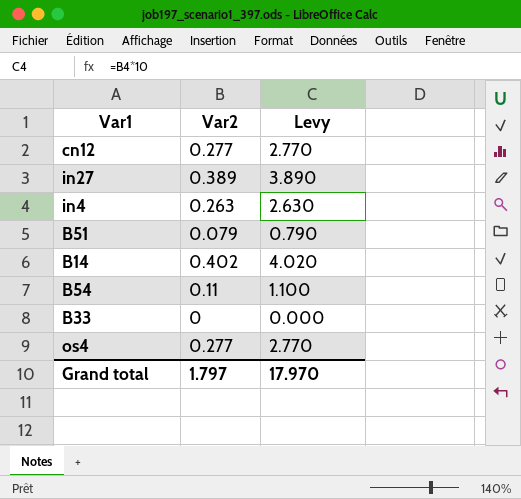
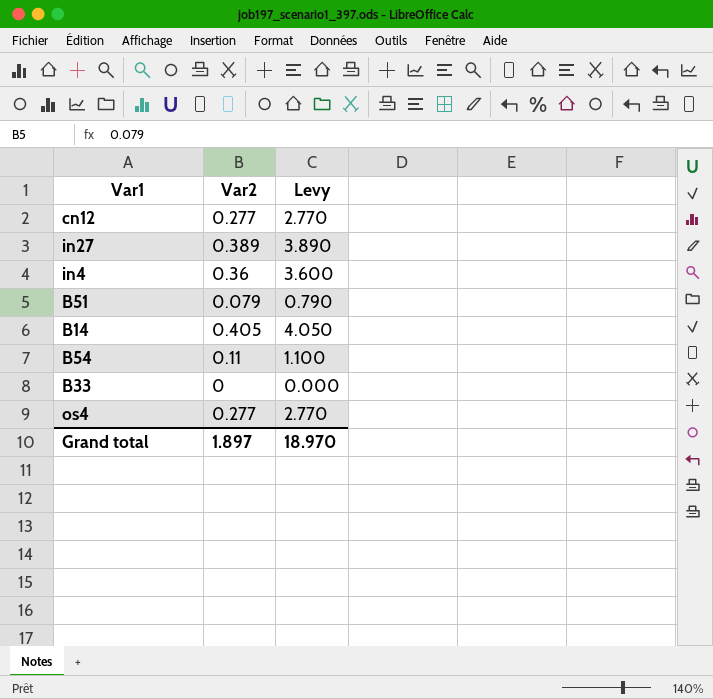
in4 | Var2: 0.263 -> 0.36
in4 | Levy: 2.630 -> 3.600
B14 | Var2: 0.402 -> 0.405
B14 | Levy: 4.020 -> 4.050
Grand total | Var2: 1.797 -> 1.897
Grand total | Levy: 17.970 -> 18.970

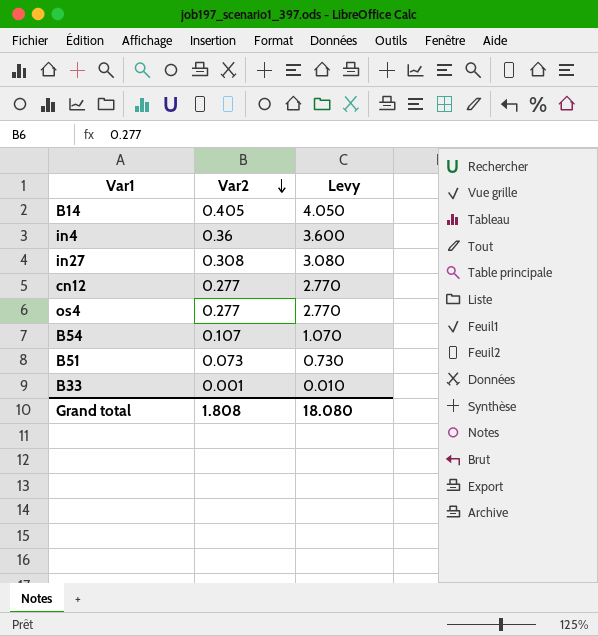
row order: none -> Var2 descending
in27 | Var2: 0.389 -> 0.308
in27 | Levy: 3.890 -> 3.080
B54 | Var2: 0.11 -> 0.107
B54 | Levy: 1.100 -> 1.070
B51 | Var2: 0.079 -> 0.073
B51 | Levy: 0.790 -> 0.730
B33 | Var2: 0 -> 0.001
B33 | Levy: 0.000 -> 0.010
Grand total | Var2: 1.897 -> 1.808
Grand total | Levy: 18.970 -> 18.080

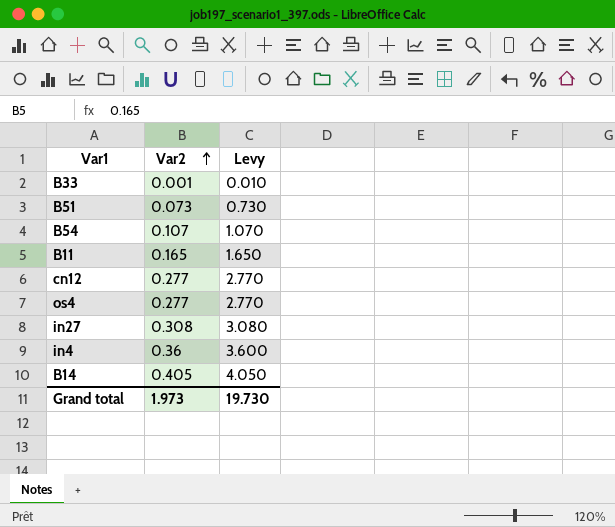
row order: Var2 descending -> Var2 ascending
row B11: none -> 0.165 | 1.650
Grand total | Var2: 1.808 -> 1.973
Grand total | Levy: 18.080 -> 19.730

